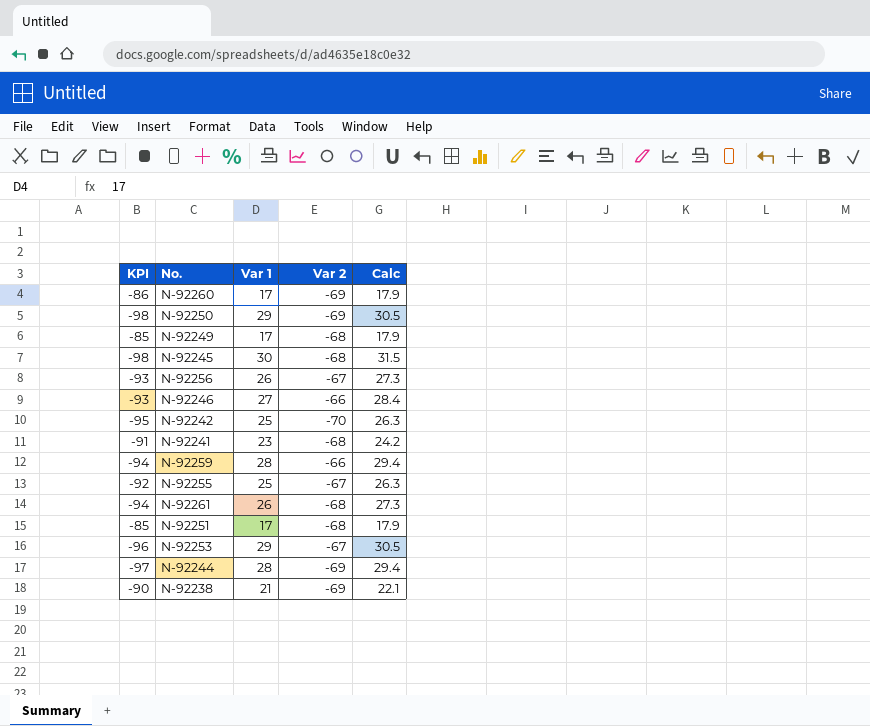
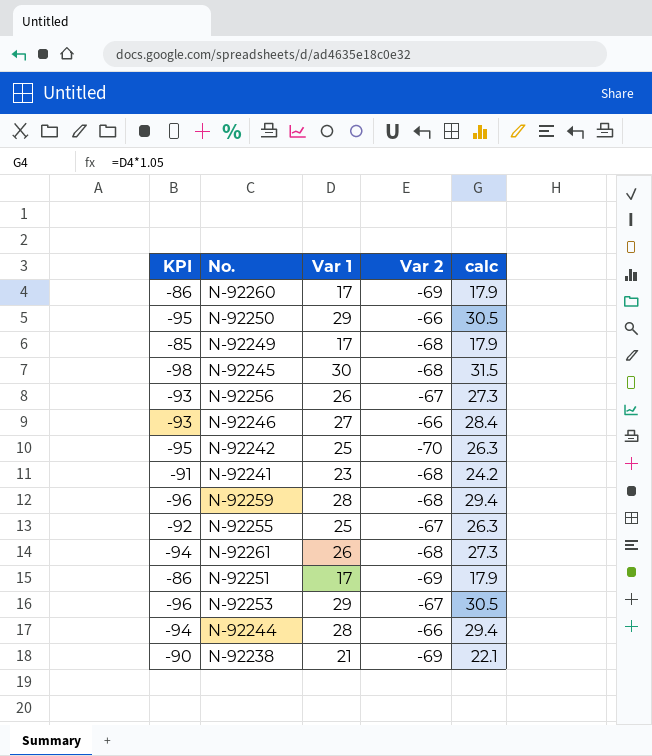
column name: Calc -> calc
N-92250 | KPI: -98 -> -95
N-92250 | Var 2: -69 -> -66
N-92259 | KPI: -94 -> -96
N-92259 | Var 2: -66 -> -68
N-92251 | KPI: -85 -> -86
N-92251 | Var 2: -68 -> -69
N-92244 | KPI: -97 -> -94
N-92244 | Var 2: -69 -> -66

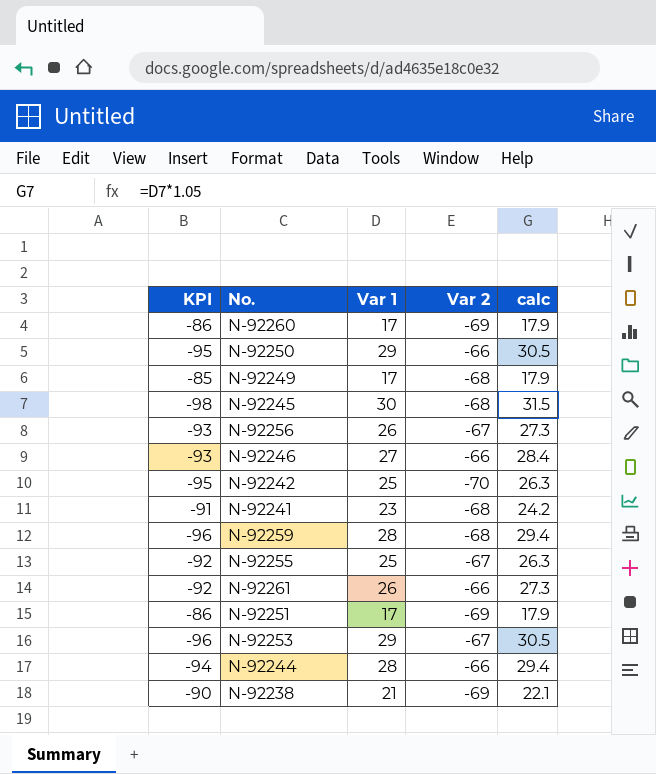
N-92261 | KPI: -94 -> -92
N-92261 | Var 2: -68 -> -66

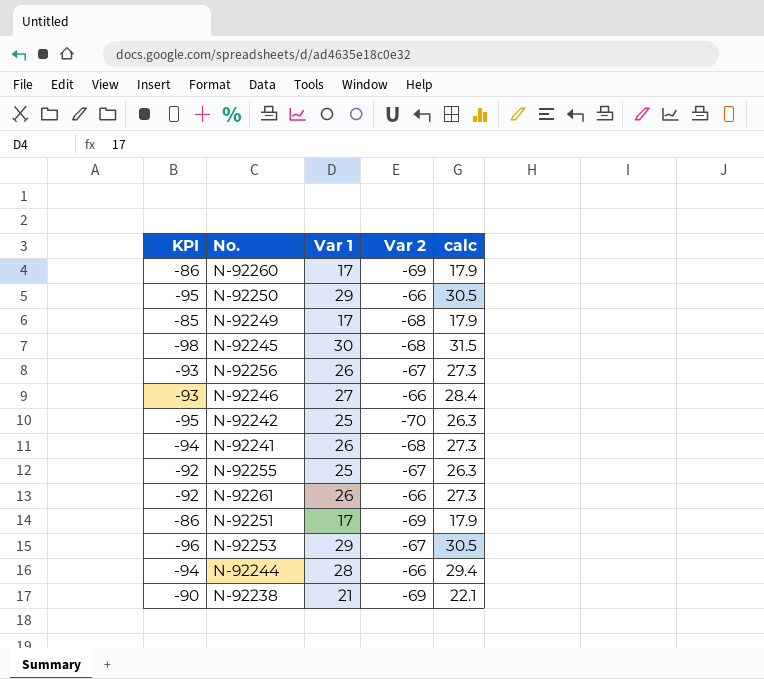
row N-92259: -96 | 28 | -68 | 29.4 -> none
N-92241 | KPI: -91 -> -94
N-92241 | Var 1: 23 -> 26
N-92241 | calc: 24.2 -> 27.3

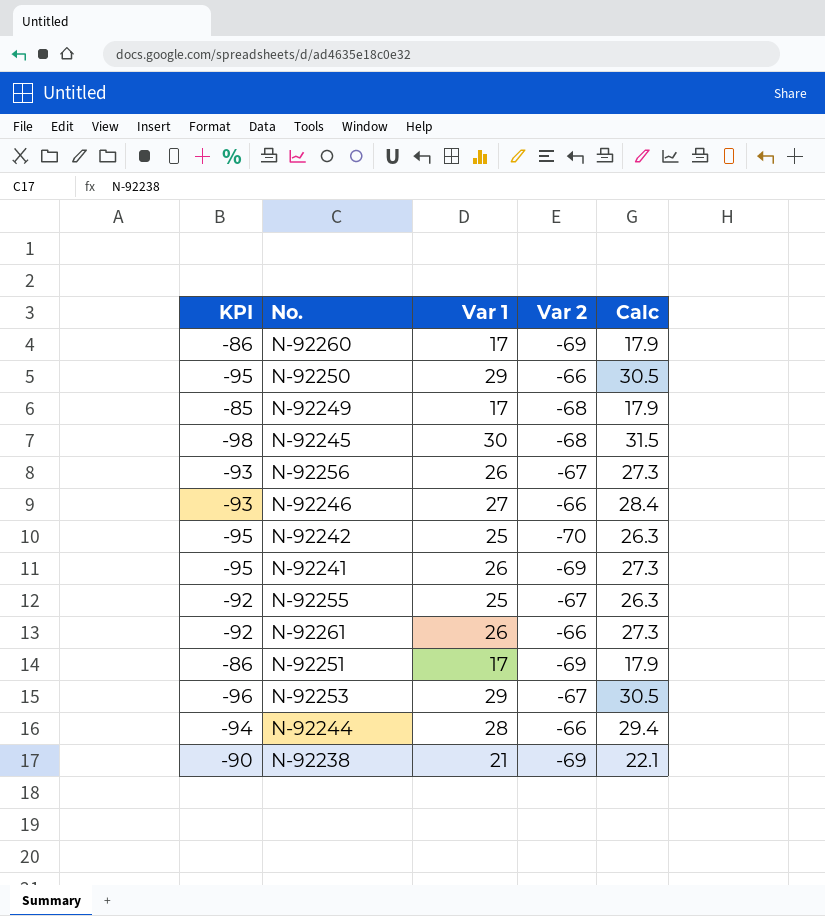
column name: calc -> Calc
N-92241 | KPI: -94 -> -95
N-92241 | Var 2: -68 -> -69

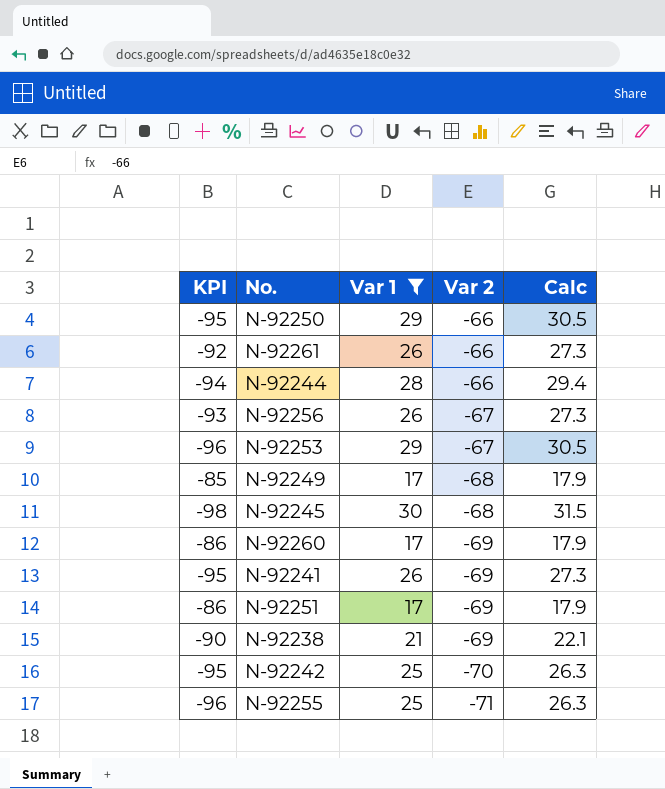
filter: none -> Var 1 != 27
row order: none -> Var 2 descending
N-92255 | KPI: -92 -> -96
N-92255 | Var 2: -67 -> -71

